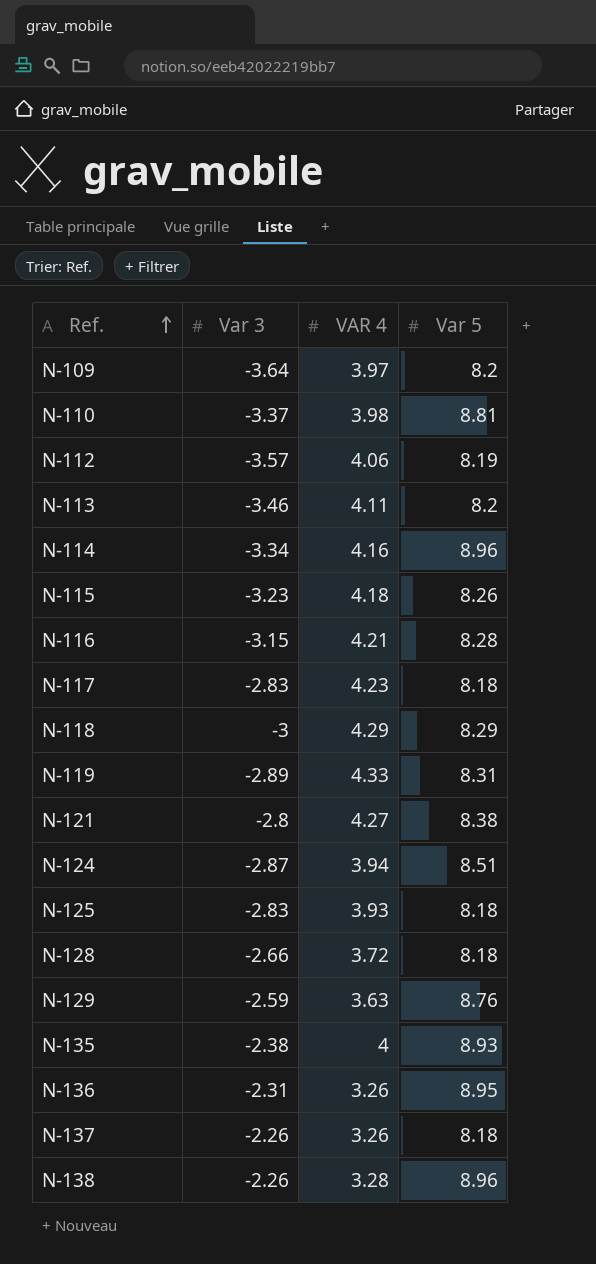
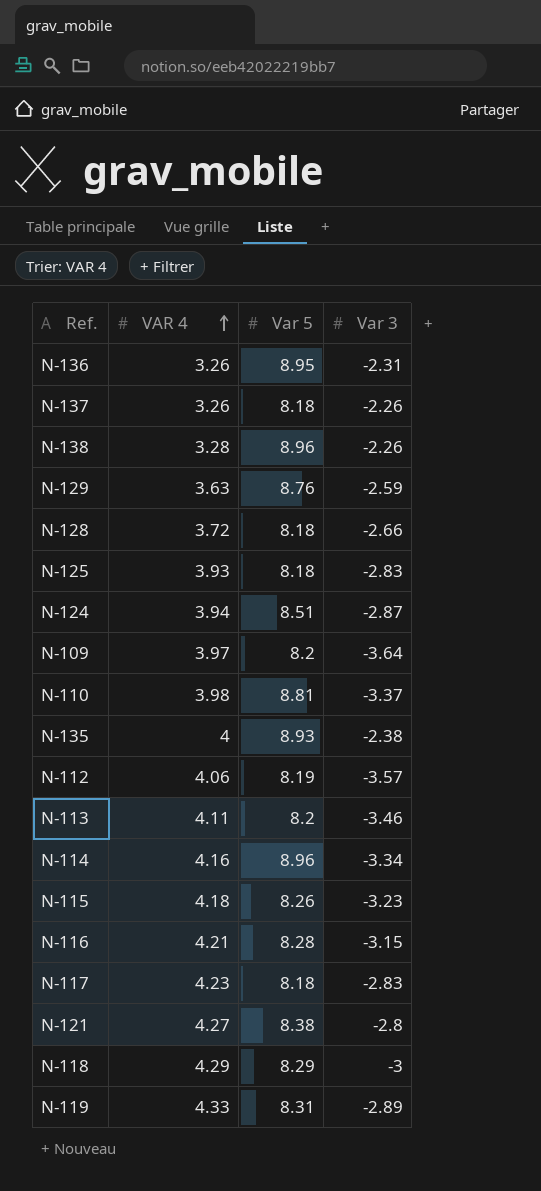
row order: Ref. ascending -> VAR 4 ascending
column Var 3 | position: 2 -> 4

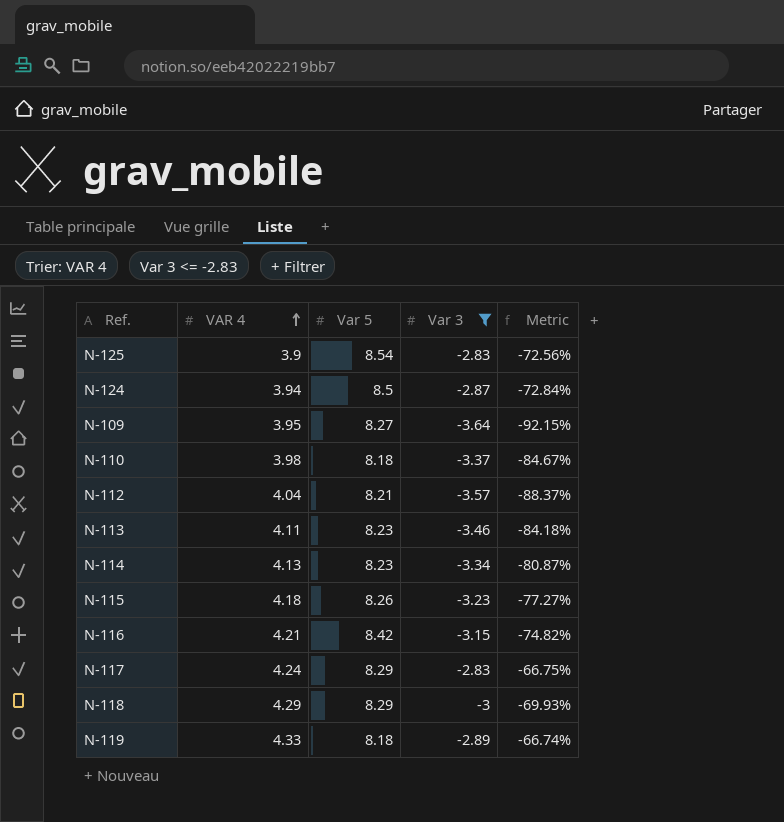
filter: none -> Var 3 <= -2.83
column Metric | formula: none -> [Var 3] / [VAR 4]
N-125 | VAR 4: 3.93 -> 3.9
N-125 | Var 5: 8.18 -> 8.54
N-124 | Var 5: 8.51 -> 8.5
N-109 | VAR 4: 3.97 -> 3.95
N-109 | Var 5: 8.2 -> 8.27
N-110 | Var 5: 8.81 -> 8.18
N-112 | VAR 4: 4.06 -> 4.04
N-112 | Var 5: 8.19 -> 8.21
N-113 | Var 5: 8.2 -> 8.23
N-114 | VAR 4: 4.16 -> 4.13
N-114 | Var 5: 8.96 -> 8.23
N-116 | Var 5: 8.28 -> 8.42
N-117 | VAR 4: 4.23 -> 4.24
N-117 | Var 5: 8.18 -> 8.29
N-119 | Var 5: 8.31 -> 8.18

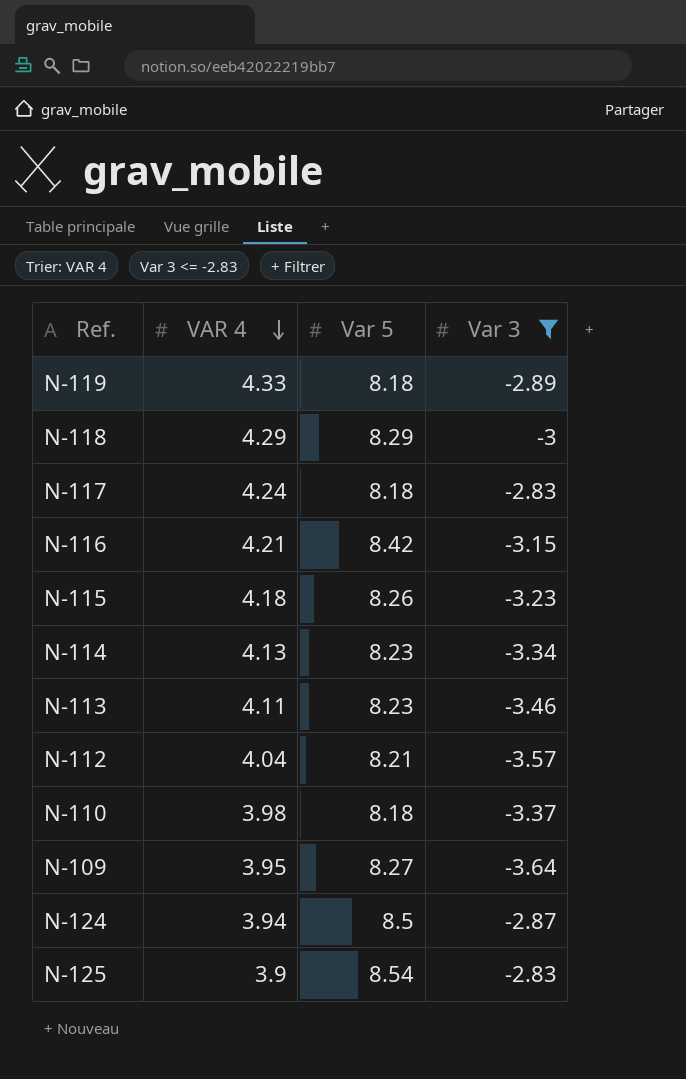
row order: VAR 4 ascending -> VAR 4 descending
column Metric | formula: [Var 3] / [VAR 4] -> none
N-117 | Var 5: 8.29 -> 8.18

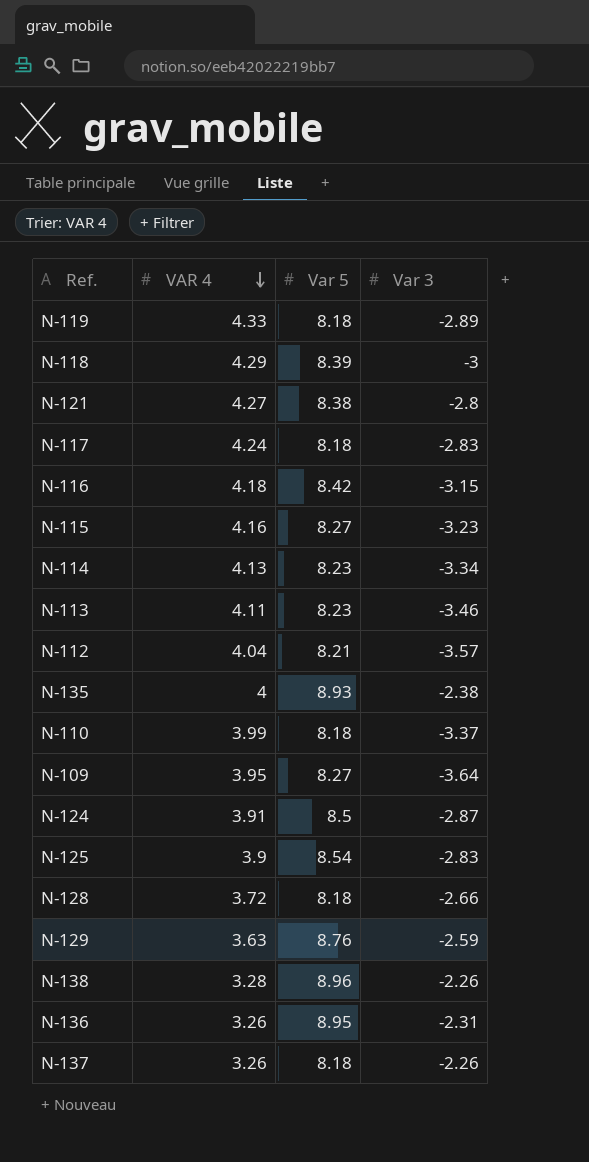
filter: Var 3 <= -2.83 -> none
N-118 | Var 5: 8.29 -> 8.39
N-116 | VAR 4: 4.21 -> 4.18
N-115 | VAR 4: 4.18 -> 4.16
N-115 | Var 5: 8.26 -> 8.27
N-110 | VAR 4: 3.98 -> 3.99
N-124 | VAR 4: 3.94 -> 3.91

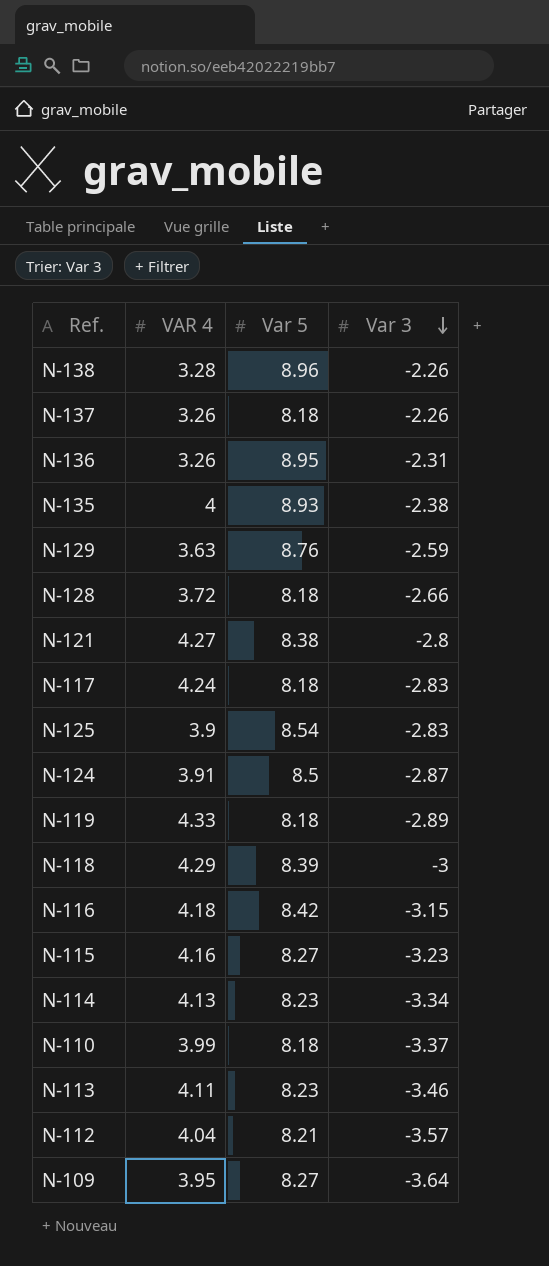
row order: VAR 4 descending -> Var 3 descending

